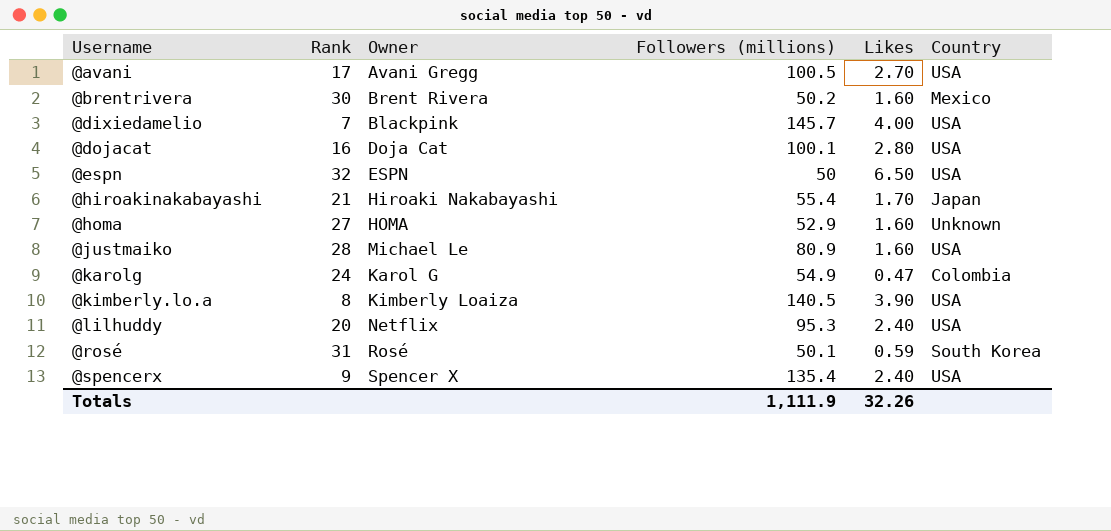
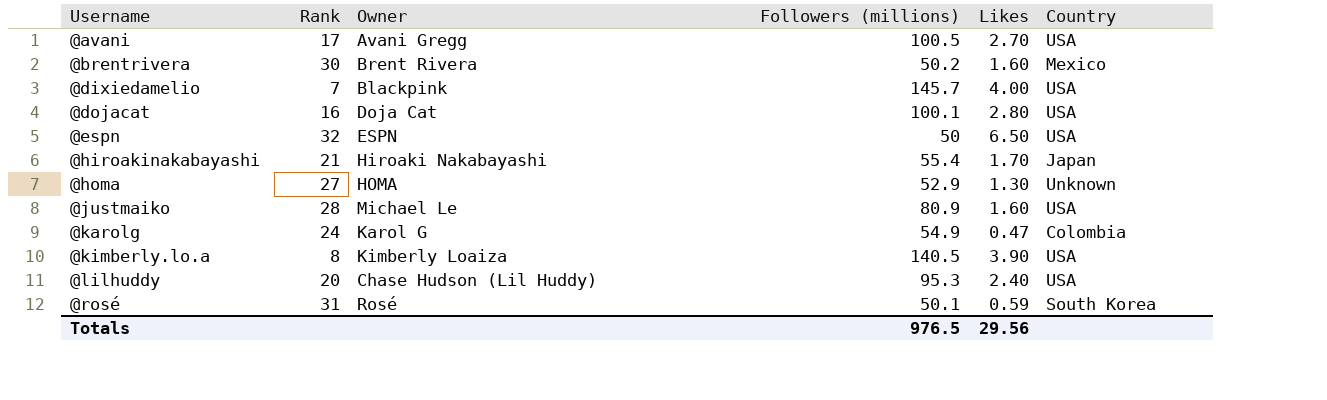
row @spencerx: 9 | Spencer X | 135.4 | 2.40 | USA -> none
@homa | Likes: 1.60 -> 1.30
@lilhuddy | Owner: Netflix -> Chase Hudson (Lil Huddy)
Totals | Followers (millions): 1,111.9 -> 976.5
Totals | Likes: 32.26 -> 29.56

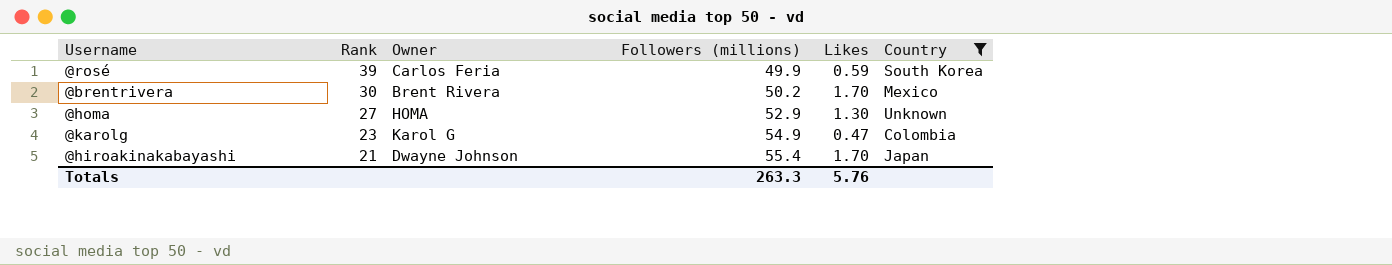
filter: none -> Country != USA
row order: Username ascending -> Rank descending
@rosé | Rank: 31 -> 39
@rosé | Owner: Rosé -> Carlos Feria
@rosé | Followers (millions): 50.1 -> 49.9
@brentrivera | Likes: 1.60 -> 1.70
@karolg | Rank: 24 -> 23
@hiroakinakabayashi | Owner: Hiroaki Nakabayashi -> Dwayne Johnson
Totals | Followers (millions): 976.5 -> 263.3
Totals | Likes: 29.56 -> 5.76

